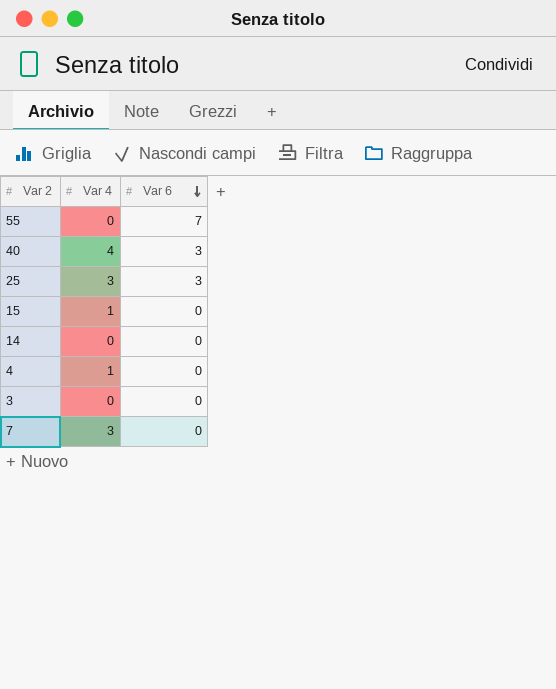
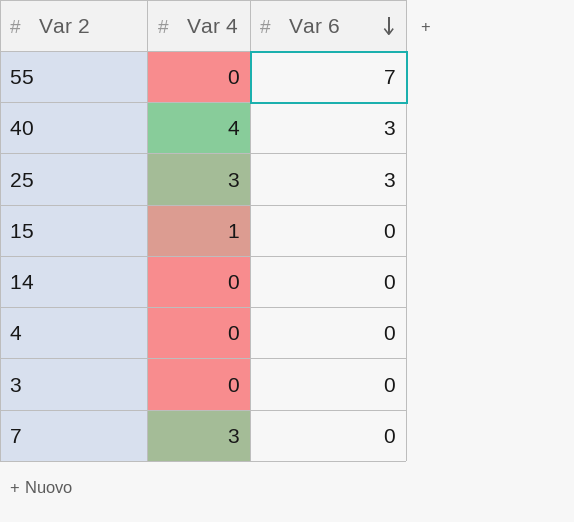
4 | Var 4: 1 -> 0

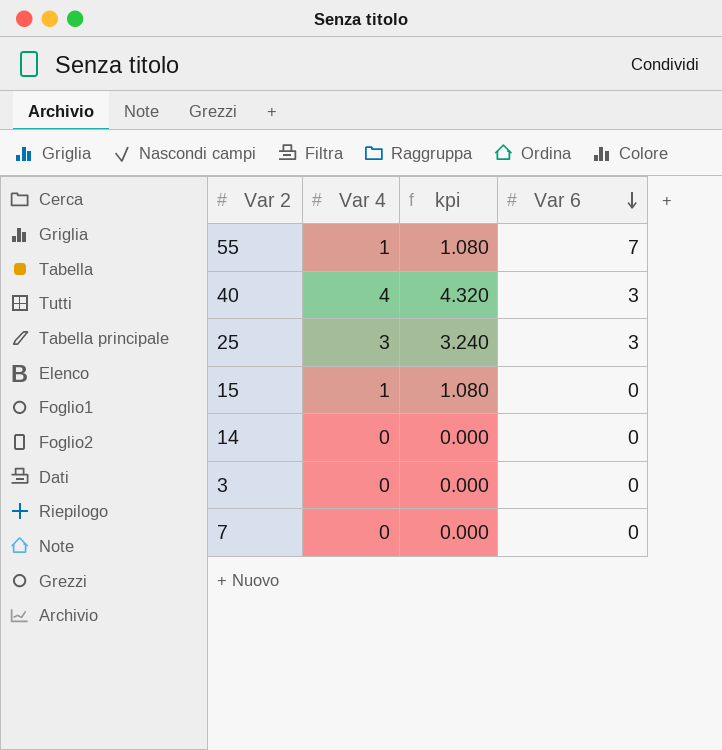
column kpi | formula: none -> [Var 4] * 1.08
row 4: 0 | 0 -> none
55 | Var 4: 0 -> 1
7 | Var 4: 3 -> 0

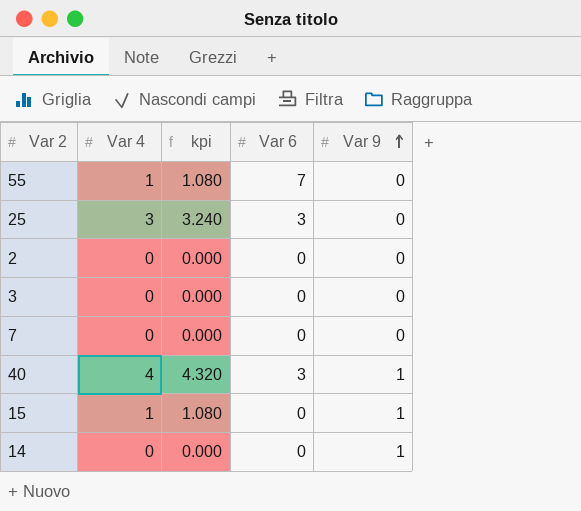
row order: Var 6 descending -> Var 9 ascending
column Var 9 | position: none -> 5
row 2: none -> 0 | 0.000 | 0 | 0

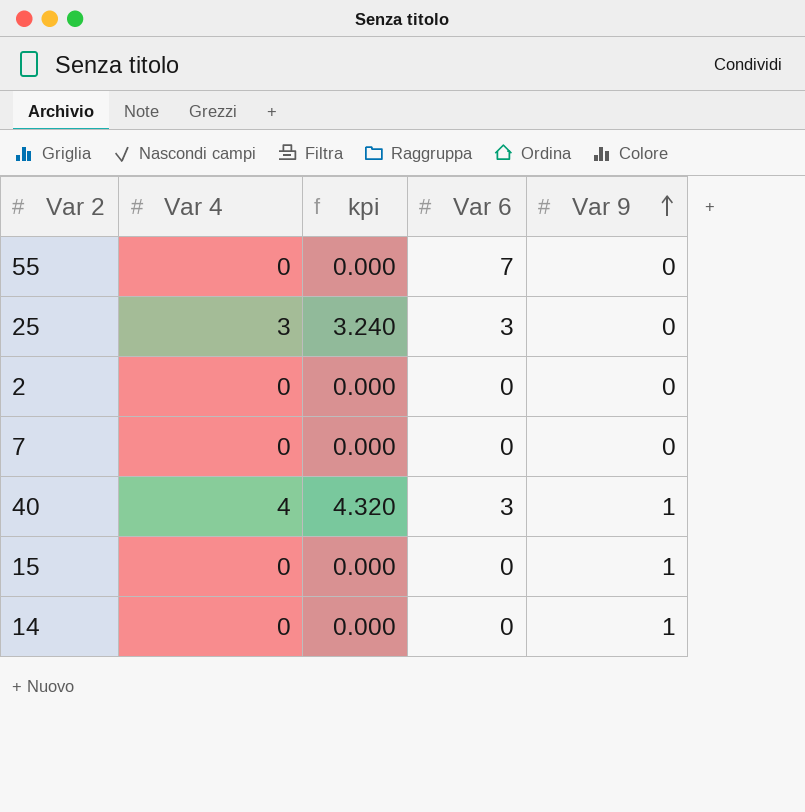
row 3: 0 | 0.000 | 0 | 0 -> none
55 | Var 4: 1 -> 0
55 | kpi: 1.080 -> 0.000
15 | Var 4: 1 -> 0
15 | kpi: 1.080 -> 0.000

